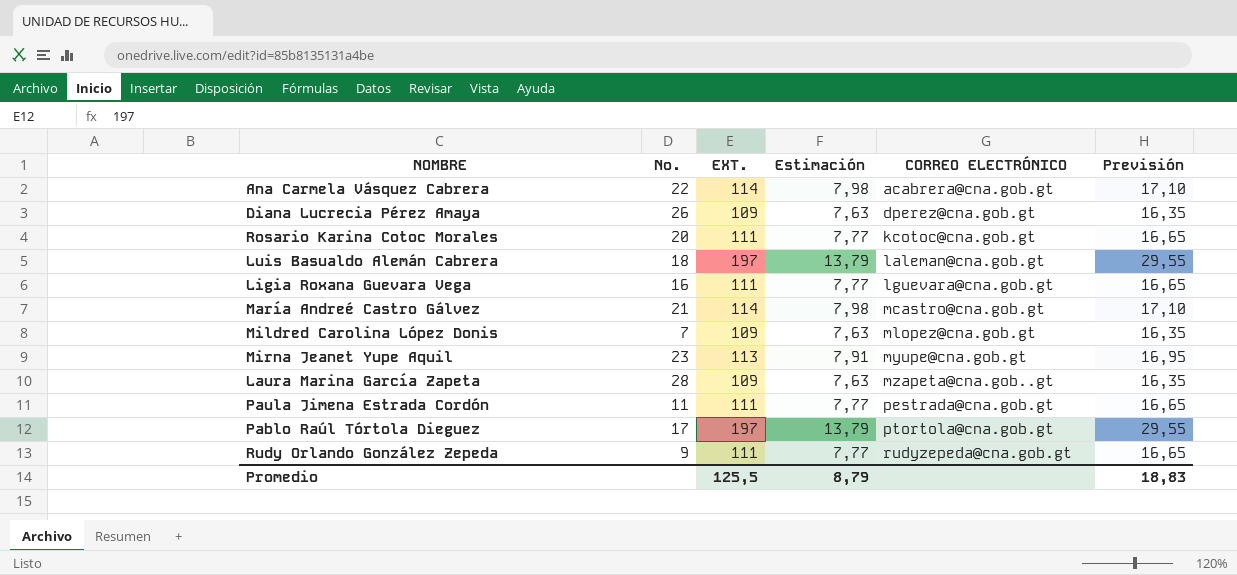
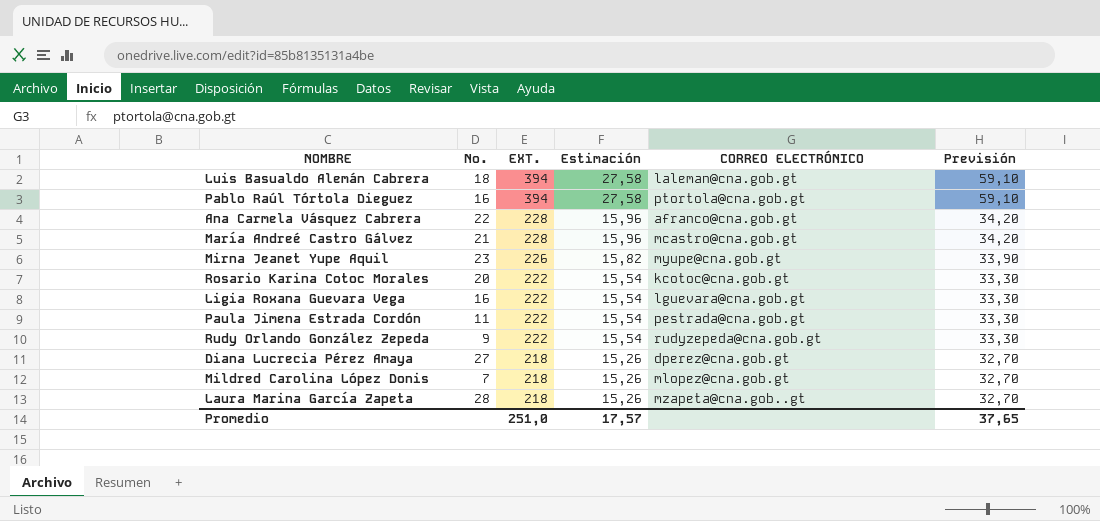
row order: CORREO ELECTRÓNICO ascending -> EXT. descending
Luis Basualdo Alemán Cabrera | EXT.: 197 -> 394
Luis Basualdo Alemán Cabrera | Estimación: 13,79 -> 27,58
Luis Basualdo Alemán Cabrera | Previsión: 29,55 -> 59,10
Pablo Raúl Tórtola Dieguez | No.: 17 -> 16
Pablo Raúl Tórtola Dieguez | EXT.: 197 -> 394
Pablo Raúl Tórtola Dieguez | Estimación: 13,79 -> 27,58
Pablo Raúl Tórtola Dieguez | Previsión: 29,55 -> 59,10
Ana Carmela Vásquez Cabrera | EXT.: 114 -> 228
Ana Carmela Vásquez Cabrera | Estimación: 7,98 -> 15,96
Ana Carmela Vásquez Cabrera | CORREO ELECTRÓNICO: acabrera@cna.gob.gt -> afranco@cna.gob.gt
Ana Carmela Vásquez Cabrera | Previsión: 17,10 -> 34,20
María Andreé Castro Gálvez | EXT.: 114 -> 228
María Andreé Castro Gálvez | Estimación: 7,98 -> 15,96
María Andreé Castro Gálvez | Previsión: 17,10 -> 34,20
Mirna Jeanet Yupe Aquil | EXT.: 113 -> 226
Mirna Jeanet Yupe Aquil | Estimación: 7,91 -> 15,82
Mirna Jeanet Yupe Aquil | Previsión: 16,95 -> 33,90
Rosario Karina Cotoc Morales | EXT.: 111 -> 222
Rosario Karina Cotoc Morales | Estimación: 7,77 -> 15,54
Rosario Karina Cotoc Morales | Previsión: 16,65 -> 33,30
Ligia Roxana Guevara Vega | EXT.: 111 -> 222
Ligia Roxana Guevara Vega | Estimación: 7,77 -> 15,54
Ligia Roxana Guevara Vega | Previsión: 16,65 -> 33,30
Paula Jimena Estrada Cordón | EXT.: 111 -> 222
Paula Jimena Estrada Cordón | Estimación: 7,77 -> 15,54
Paula Jimena Estrada Cordón | Previsión: 16,65 -> 33,30
Rudy Orlando González Zepeda | EXT.: 111 -> 222
Rudy Orlando González Zepeda | Estimación: 7,77 -> 15,54
Rudy Orlando González Zepeda | Previsión: 16,65 -> 33,30
Diana Lucrecia Pérez Amaya | No.: 26 -> 27
Diana Lucrecia Pérez Amaya | EXT.: 109 -> 218
Diana Lucrecia Pérez Amaya | Estimación: 7,63 -> 15,26
Diana Lucrecia Pérez Amaya | Previsión: 16,35 -> 32,70
Mildred Carolina López Donis | EXT.: 109 -> 218
Mildred Carolina López Donis | Estimación: 7,63 -> 15,26
Mildred Carolina López Donis | Previsión: 16,35 -> 32,70
Laura Marina García Zapeta | EXT.: 109 -> 218
Laura Marina García Zapeta | Estimación: 7,63 -> 15,26
Laura Marina García Zapeta | Previsión: 16,35 -> 32,70
Promedio | EXT.: 125,5 -> 251,0
Promedio | Estimación: 8,79 -> 17,57
Promedio | Previsión: 18,83 -> 37,65

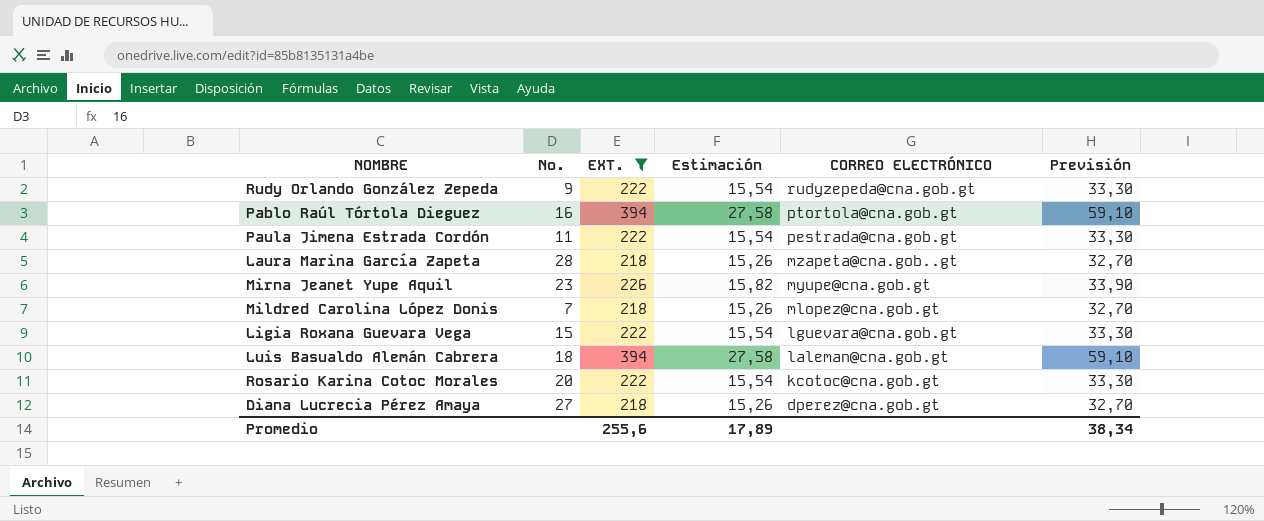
filter: none -> EXT. != 228
row order: EXT. descending -> CORREO ELECTRÓNICO descending
Ligia Roxana Guevara Vega | No.: 16 -> 15
Promedio | EXT.: 251,0 -> 255,6
Promedio | Estimación: 17,57 -> 17,89
Promedio | Previsión: 37,65 -> 38,34

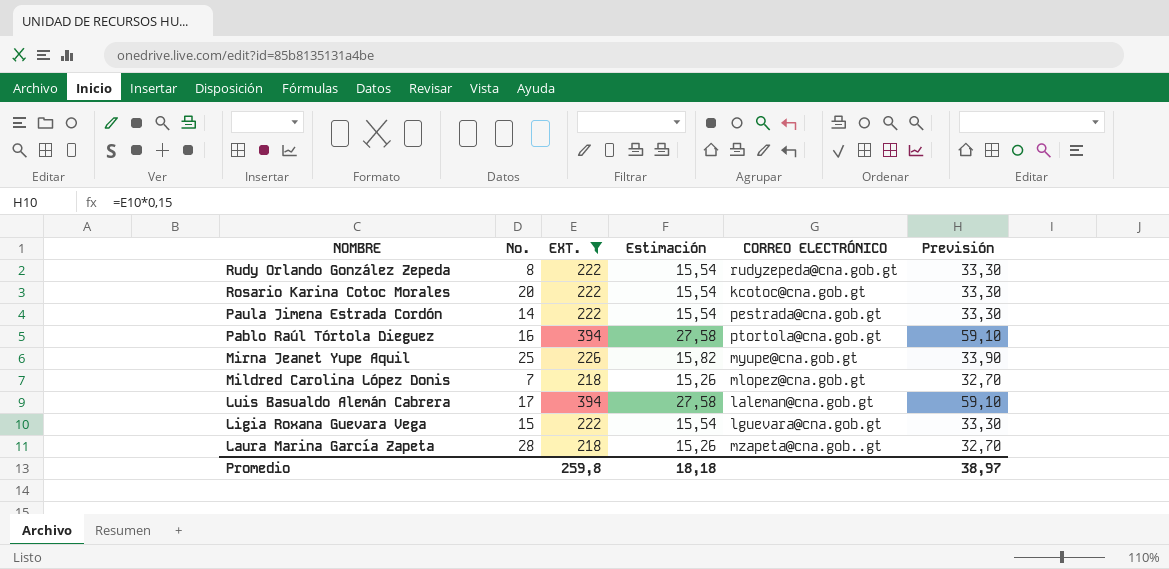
row order: CORREO ELECTRÓNICO descending -> NOMBRE descending
row Diana Lucrecia Pérez Amaya: 27 | 218 | 15,26 | dperez@cna.gob.gt | 32,70 -> none
Rudy Orlando González Zepeda | No.: 9 -> 8
Paula Jimena Estrada Cordón | No.: 11 -> 14
Mirna Jeanet Yupe Aquil | No.: 23 -> 25
Luis Basualdo Alemán Cabrera | No.: 18 -> 17
Promedio | EXT.: 255,6 -> 259,8
Promedio | Estimación: 17,89 -> 18,18
Promedio | Previsión: 38,34 -> 38,97

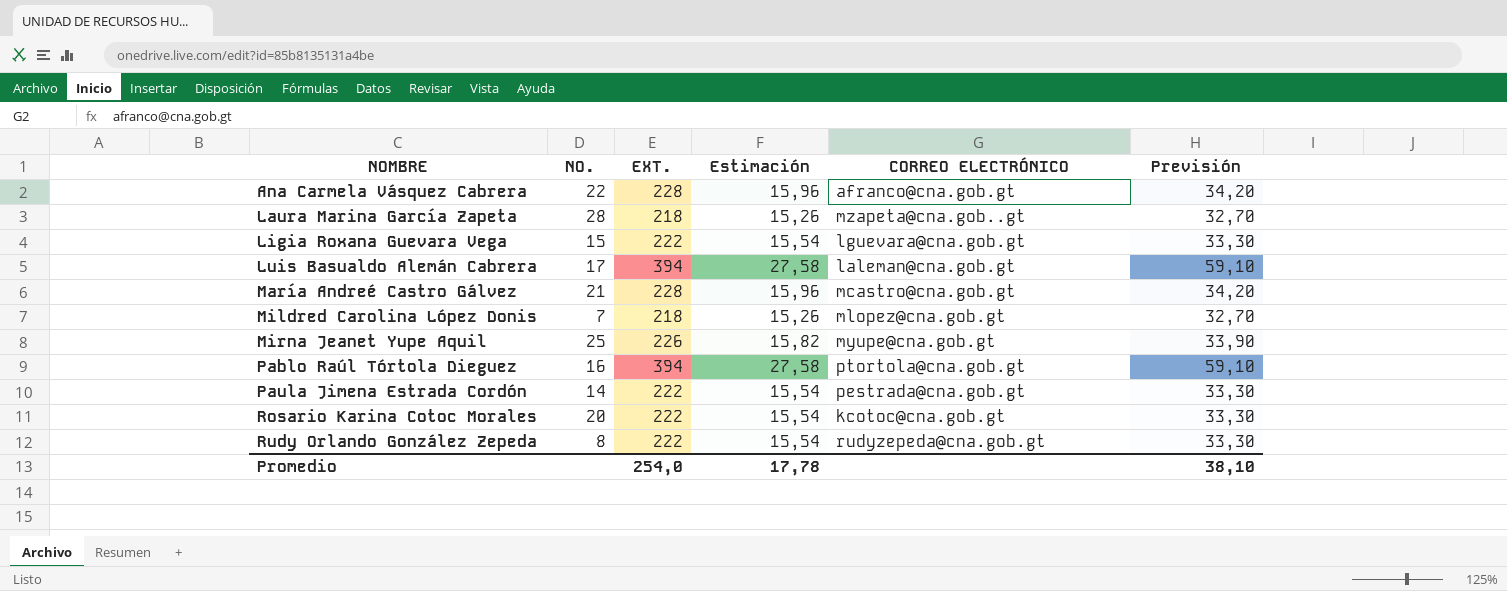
filter: EXT. != 228 -> none
row order: NOMBRE descending -> NOMBRE ascending
column name: No. -> NO.
Promedio | EXT.: 259,8 -> 254,0
Promedio | Estimación: 18,18 -> 17,78
Promedio | Previsión: 38,97 -> 38,10

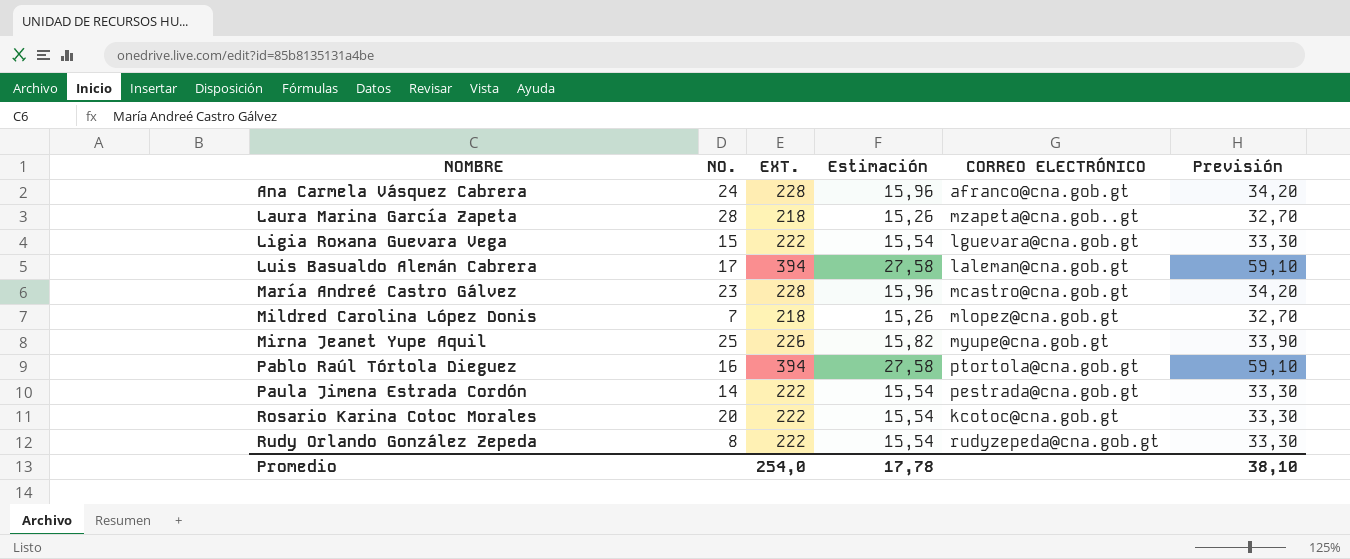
Ana Carmela Vásquez Cabrera | NO.: 22 -> 24
María Andreé Castro Gálvez | NO.: 21 -> 23

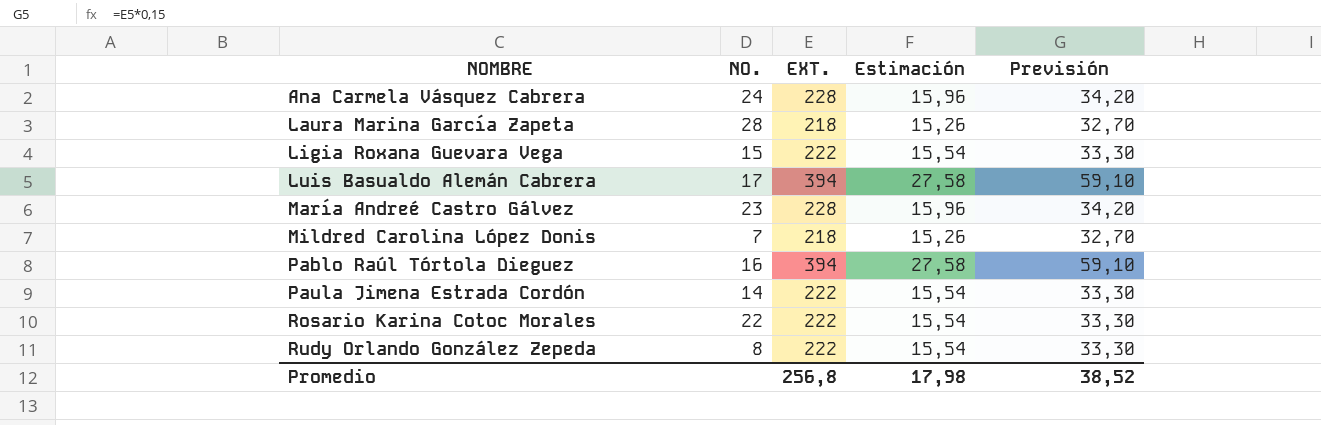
column CORREO ELECTRÓNICO | position: 5 -> none
row Mirna Jeanet Yupe Aquil: 25 | 226 | 15,82 | myupe@cna.gob.gt | 33,90 -> none
Rosario Karina Cotoc Morales | NO.: 20 -> 22
Promedio | EXT.: 254,0 -> 256,8
Promedio | Estimación: 17,78 -> 17,98
Promedio | Previsión: 38,10 -> 38,52

